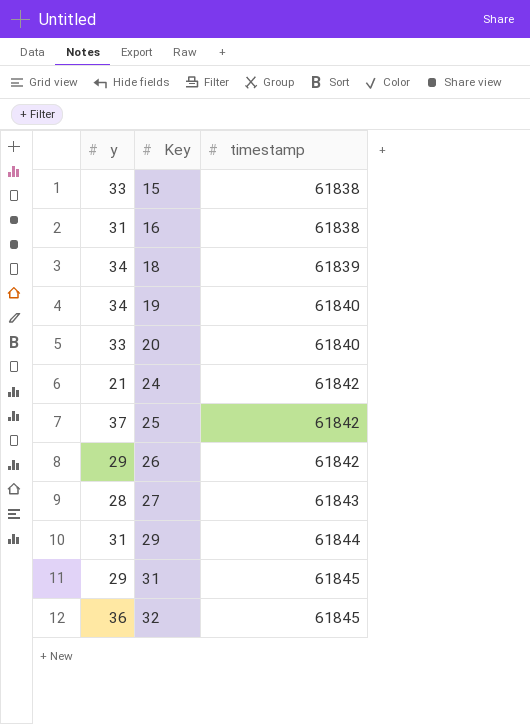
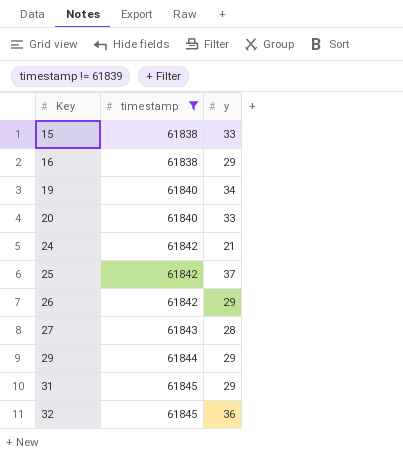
filter: none -> timestamp != 61839
column y | position: 1 -> 3
16 | y: 31 -> 29
29 | y: 31 -> 29

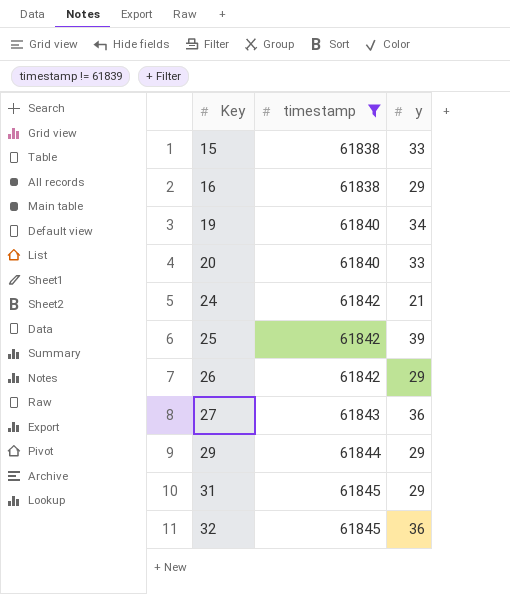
25 | y: 37 -> 39
27 | y: 28 -> 36

